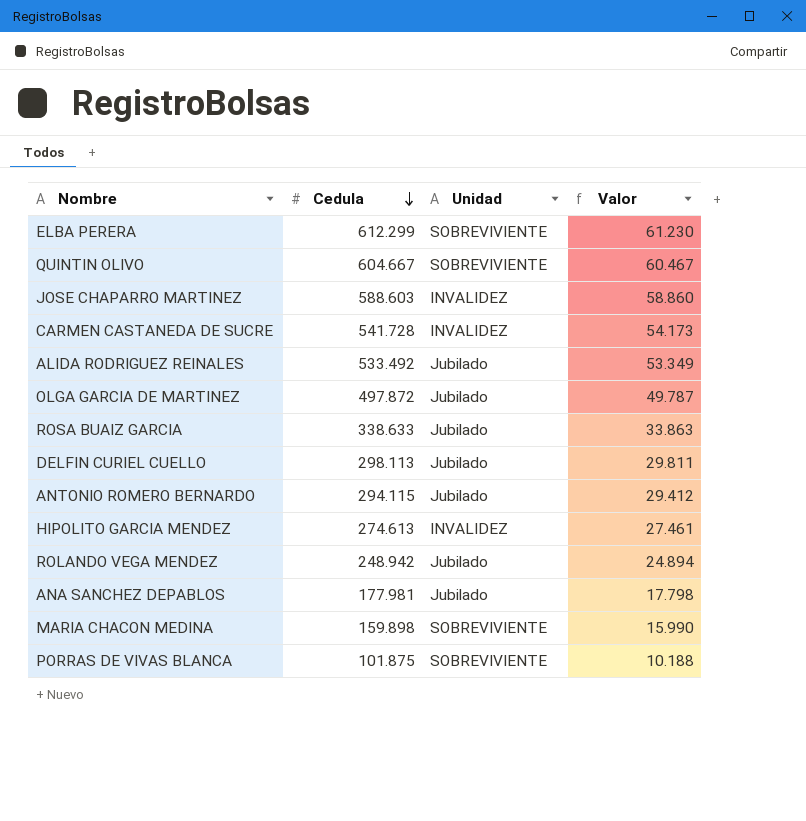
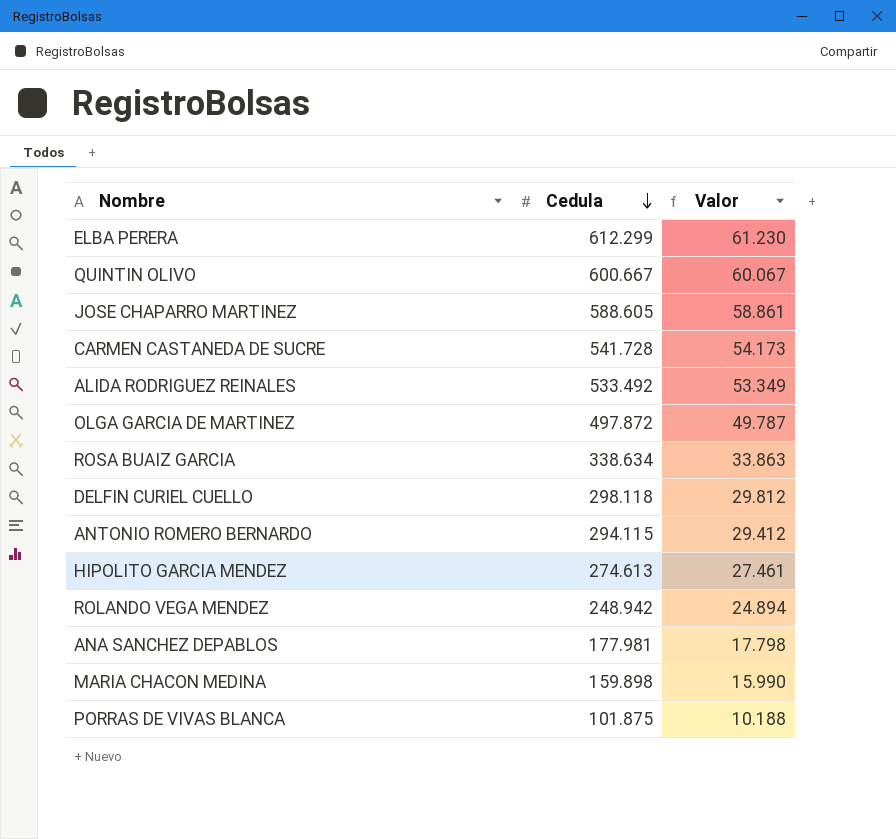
column Unidad | position: 3 -> none
QUINTIN OLIVO | Cedula: 604.667 -> 600.667
QUINTIN OLIVO | Valor: 60.467 -> 60.067
JOSE CHAPARRO MARTINEZ | Cedula: 588.603 -> 588.605
JOSE CHAPARRO MARTINEZ | Valor: 58.860 -> 58.861
ROSA BUAIZ GARCIA | Cedula: 338.633 -> 338.634
DELFIN CURIEL CUELLO | Cedula: 298.113 -> 298.118
DELFIN CURIEL CUELLO | Valor: 29.811 -> 29.812

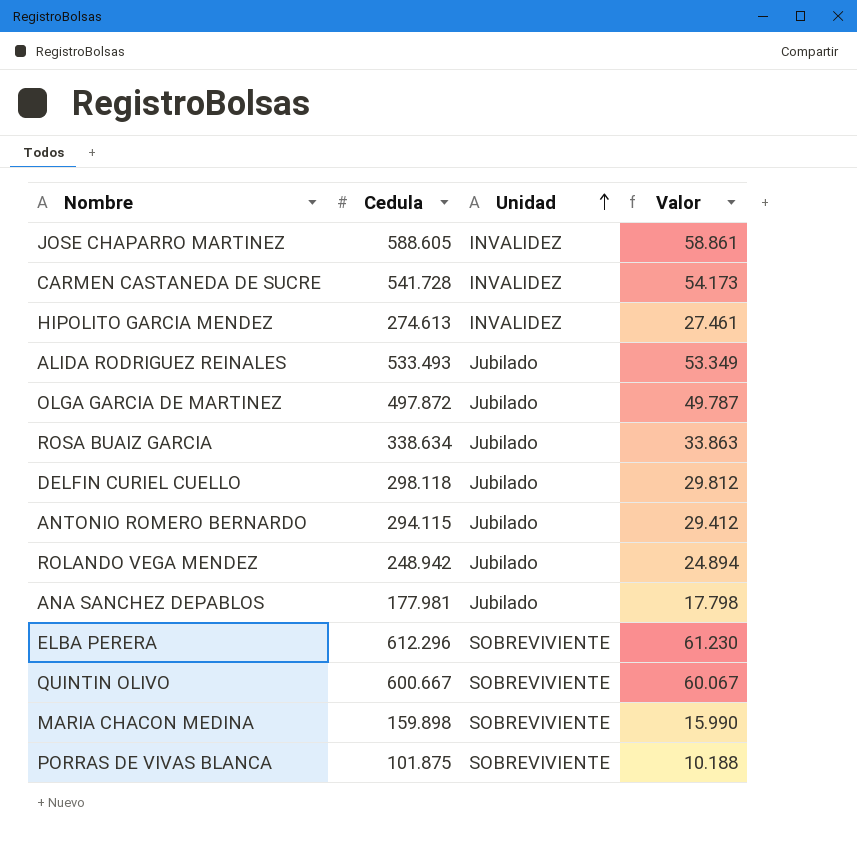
row order: Cedula descending -> Unidad ascending
column Unidad | position: none -> 3
ALIDA RODRIGUEZ REINALES | Cedula: 533.492 -> 533.493
ELBA PERERA | Cedula: 612.299 -> 612.296

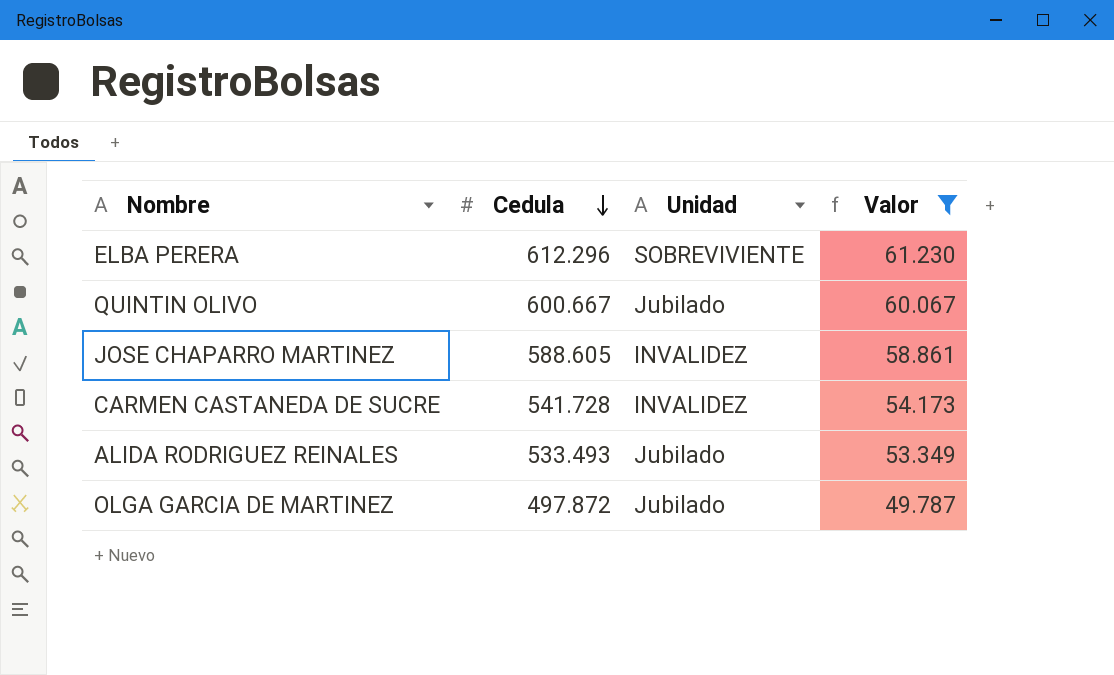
filter: none -> Valor >= 49.787
row order: Unidad ascending -> Cedula descending
QUINTIN OLIVO | Unidad: SOBREVIVIENTE -> Jubilado

